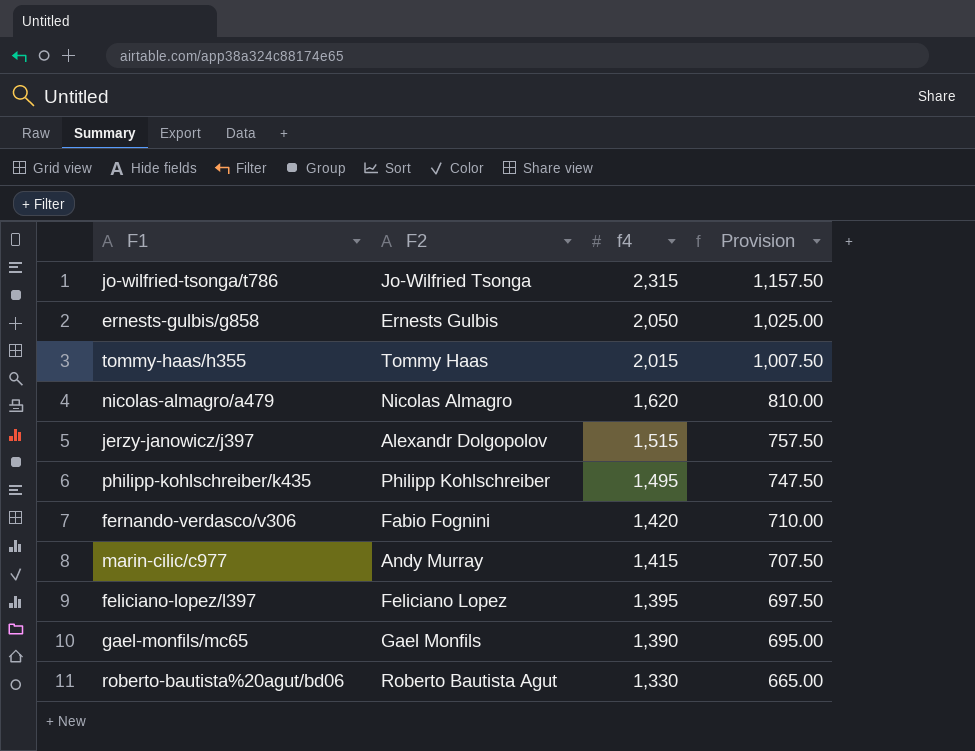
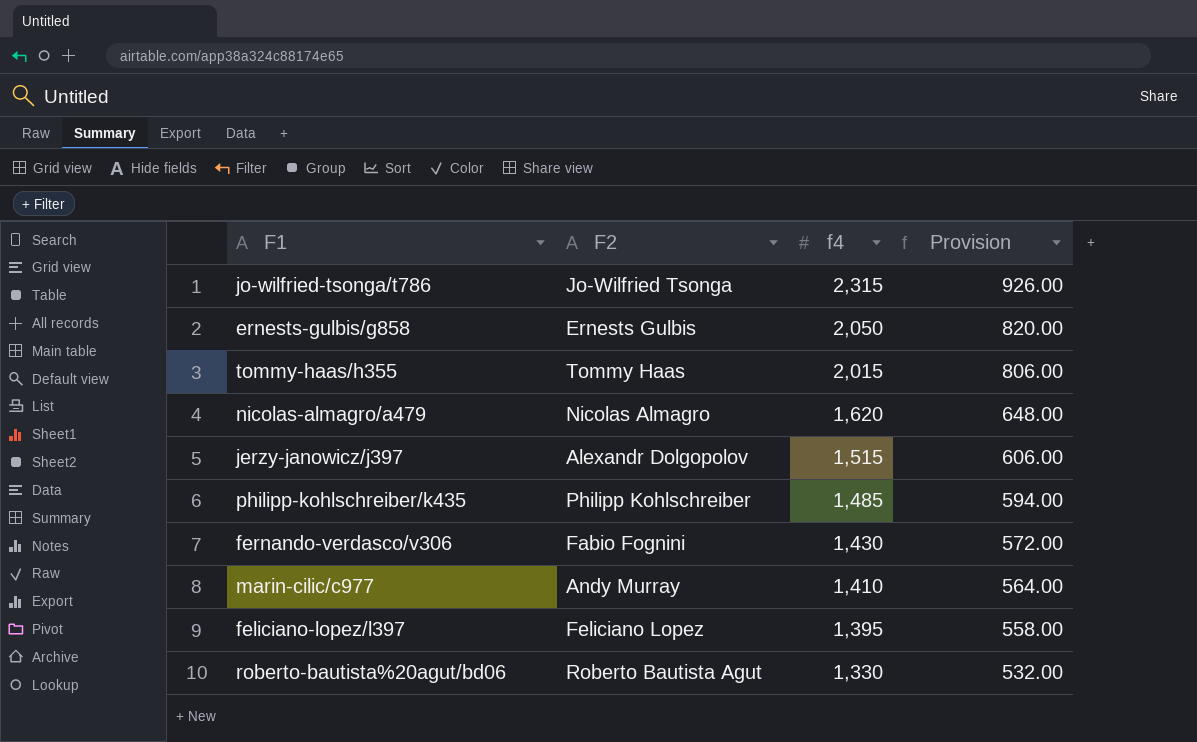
column Provision | formula: [f4] * 0.5 -> [f4] * 0.4
row gael-monfils/mc65: Gael Monfils | 1,390 | 695.00 -> none
philipp-kohlschreiber/k435 | f4: 1,495 -> 1,485
fernando-verdasco/v306 | f4: 1,420 -> 1,430
marin-cilic/c977 | f4: 1,415 -> 1,410

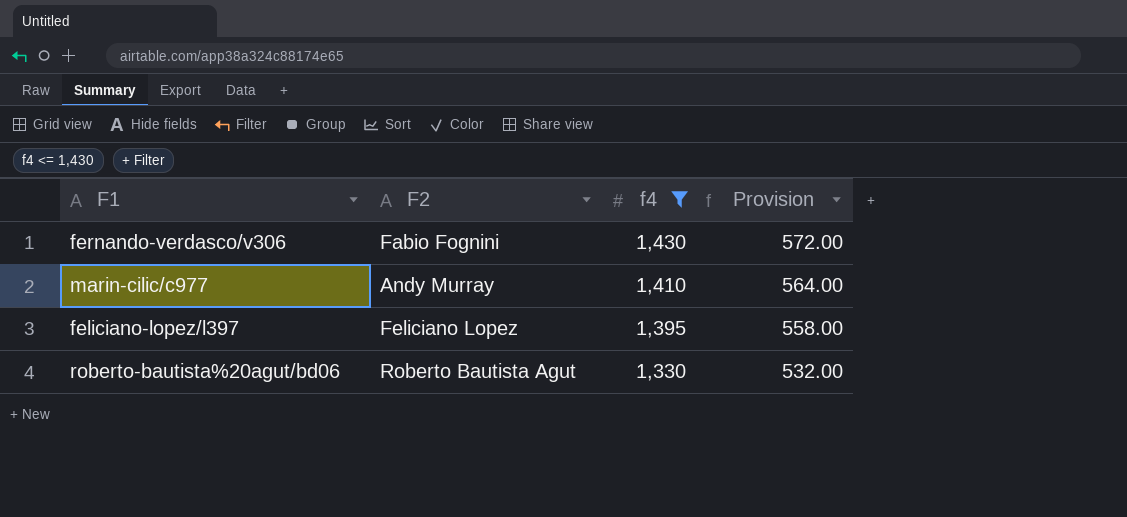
filter: none -> f4 <= 1,430

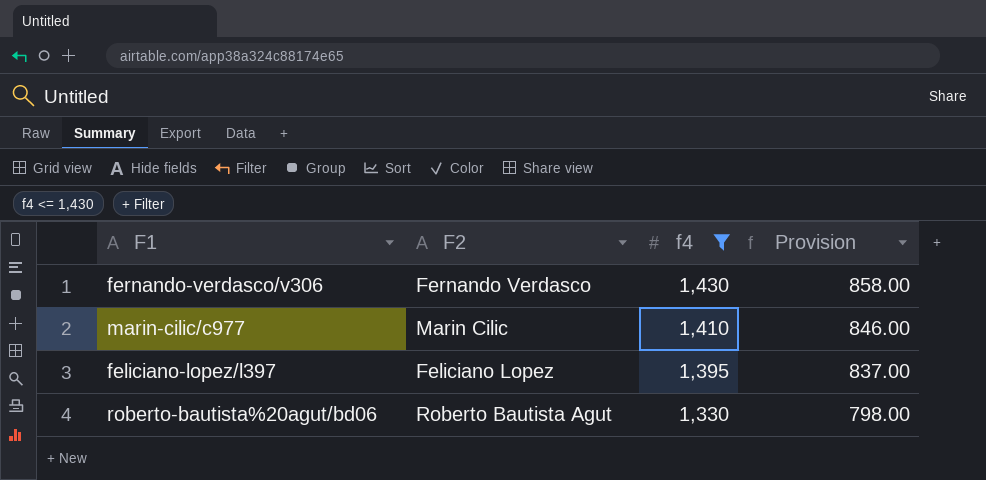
column Provision | formula: [f4] * 0.4 -> [f4] * 0.6
fernando-verdasco/v306 | F2: Fabio Fognini -> Fernando Verdasco
marin-cilic/c977 | F2: Andy Murray -> Marin Cilic

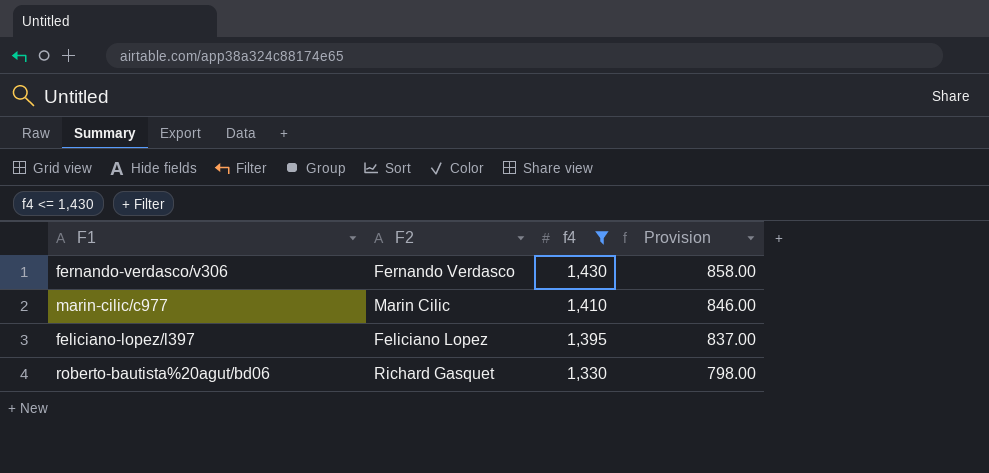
roberto-bautista%20agut/bd06 | F2: Roberto Bautista Agut -> Richard Gasquet

